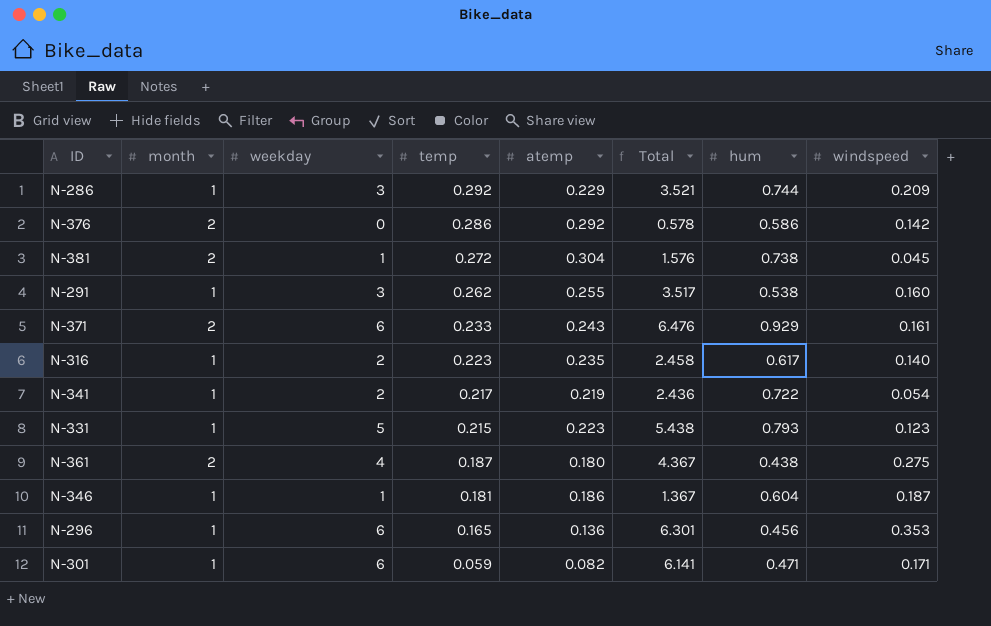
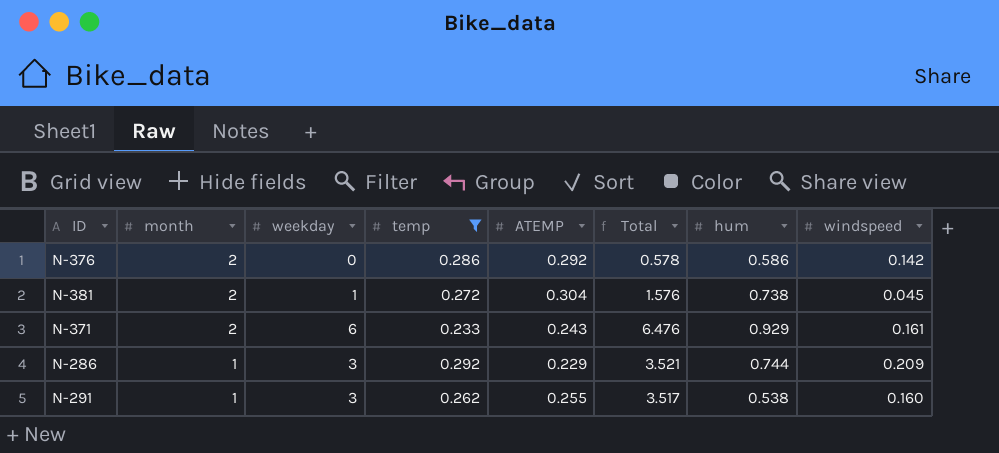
filter: none -> temp >= 0.233
row order: temp descending -> month descending
column name: atemp -> ATEMP

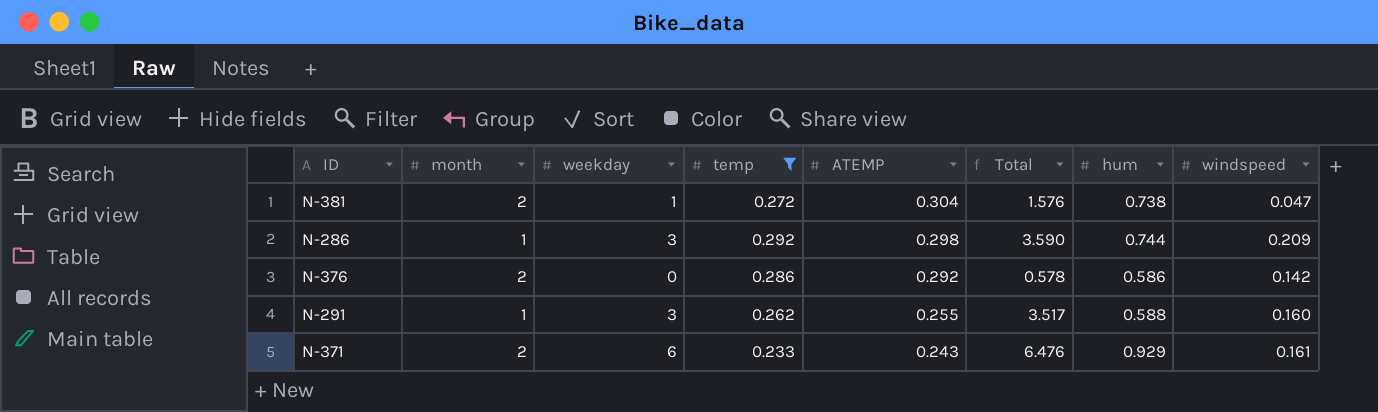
row order: month descending -> ATEMP descending
N-381 | windspeed: 0.045 -> 0.047
N-286 | ATEMP: 0.229 -> 0.298
N-286 | Total: 3.521 -> 3.590
N-291 | hum: 0.538 -> 0.588

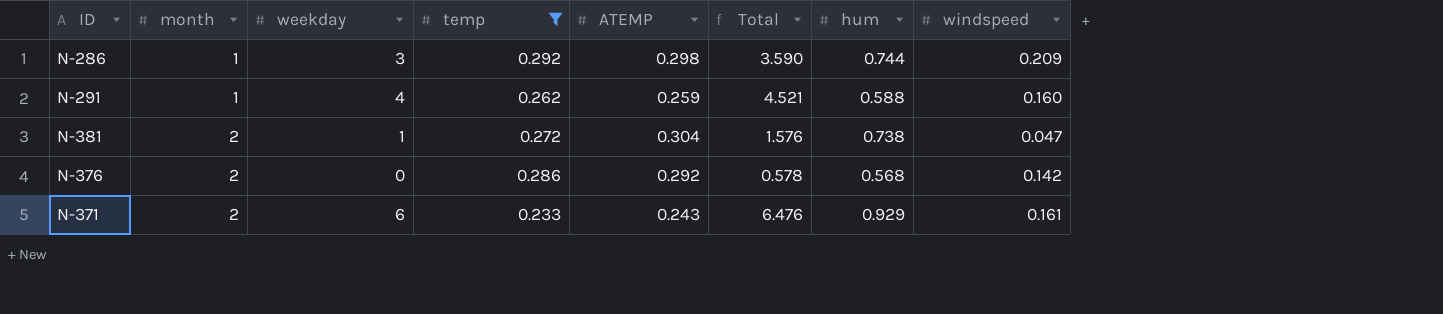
row order: ATEMP descending -> month ascending
N-291 | weekday: 3 -> 4
N-291 | ATEMP: 0.255 -> 0.259
N-291 | Total: 3.517 -> 4.521
N-376 | hum: 0.586 -> 0.568

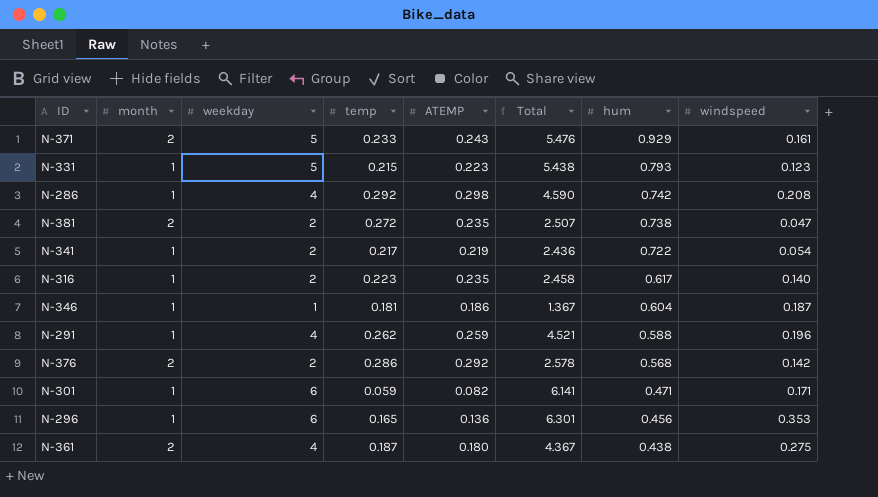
filter: temp >= 0.233 -> none
row order: month ascending -> hum descending
N-371 | weekday: 6 -> 5
N-371 | Total: 6.476 -> 5.476
N-286 | weekday: 3 -> 4
N-286 | Total: 3.590 -> 4.590
N-286 | hum: 0.744 -> 0.742
N-286 | windspeed: 0.209 -> 0.208
N-381 | weekday: 1 -> 2
N-381 | ATEMP: 0.304 -> 0.235
N-381 | Total: 1.576 -> 2.507
N-291 | windspeed: 0.160 -> 0.196
N-376 | weekday: 0 -> 2
N-376 | Total: 0.578 -> 2.578

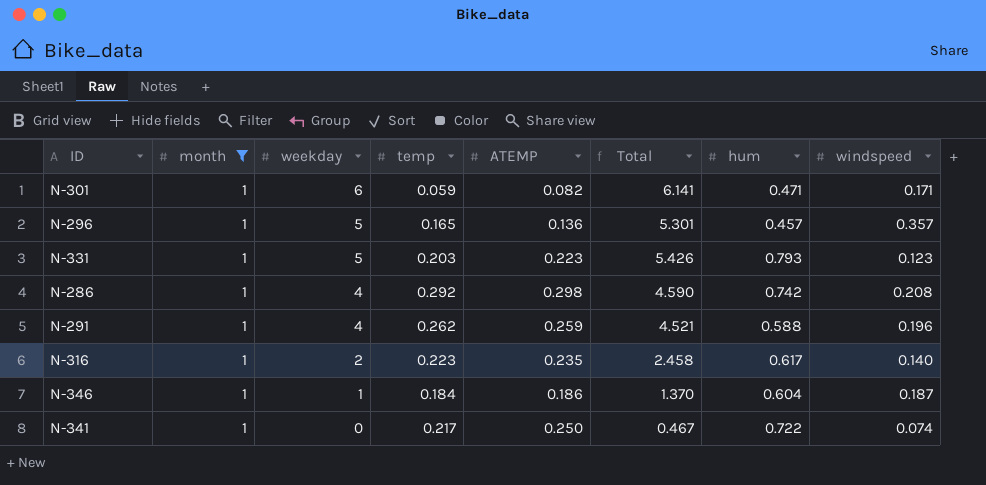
filter: none -> month = 1
row order: hum descending -> weekday descending
N-296 | weekday: 6 -> 5
N-296 | Total: 6.301 -> 5.301
N-296 | hum: 0.456 -> 0.457
N-296 | windspeed: 0.353 -> 0.357
N-331 | temp: 0.215 -> 0.203
N-331 | Total: 5.438 -> 5.426
N-346 | temp: 0.181 -> 0.184
N-346 | Total: 1.367 -> 1.370
N-341 | weekday: 2 -> 0
N-341 | ATEMP: 0.219 -> 0.250
N-341 | Total: 2.436 -> 0.467
N-341 | windspeed: 0.054 -> 0.074

